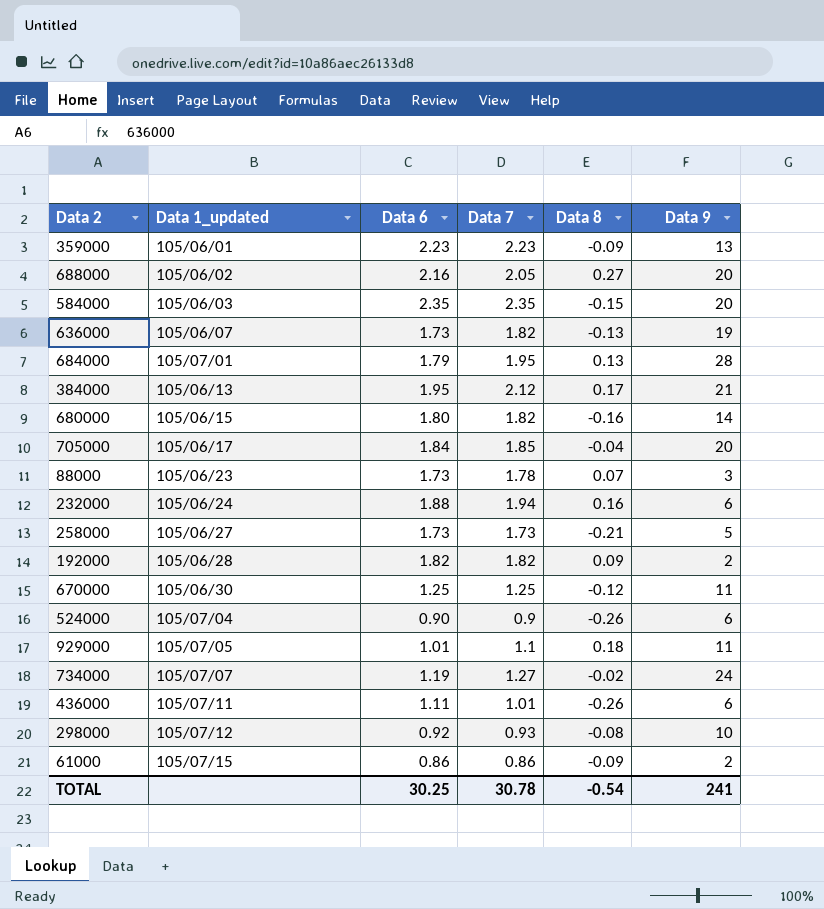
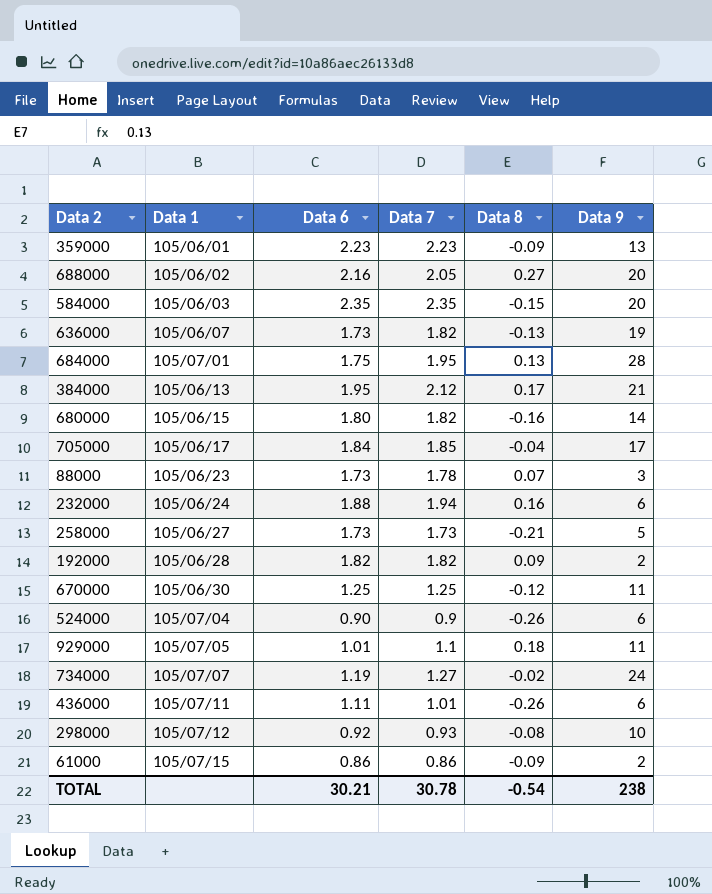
column name: Data 1_updated -> Data 1
684000 | Data 6: 1.79 -> 1.75
705000 | Data 9: 20 -> 17
TOTAL | Data 6: 30.25 -> 30.21
TOTAL | Data 9: 241 -> 238

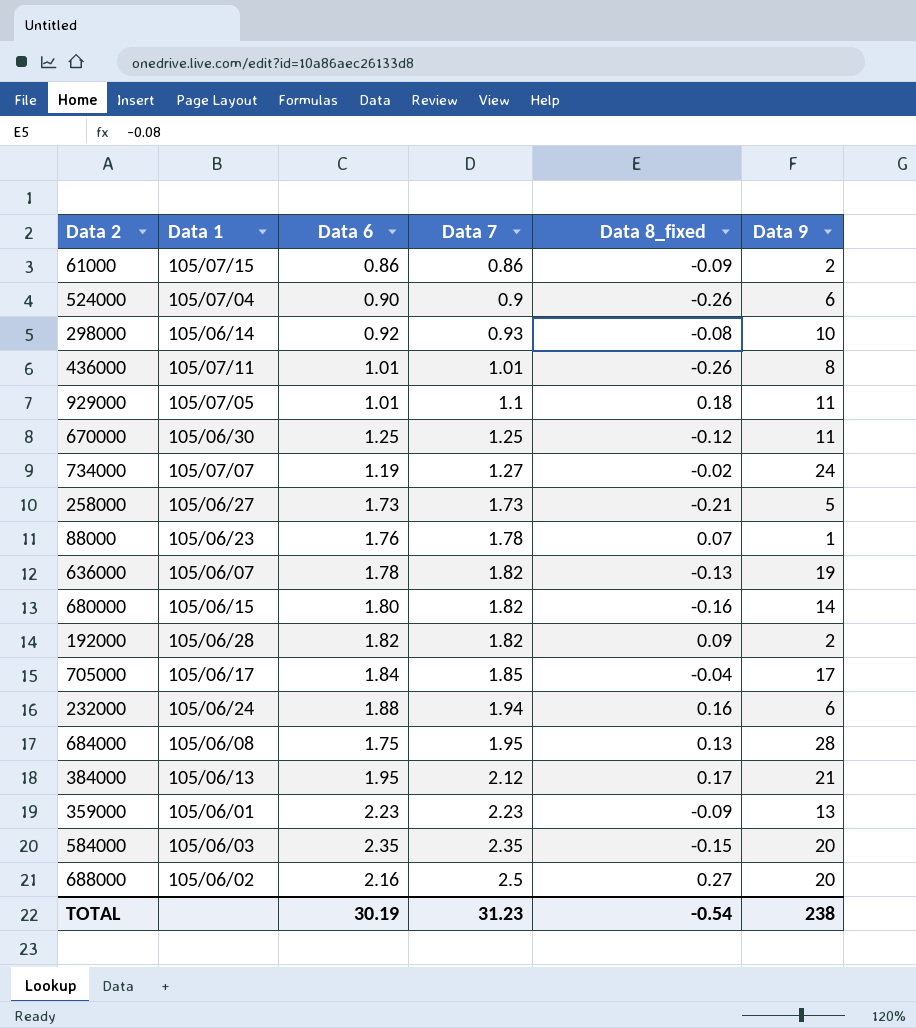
row order: none -> Data 7 ascending
column name: Data 8 -> Data 8_fixed
298000 | Data 1: 105/07/12 -> 105/06/14
436000 | Data 6: 1.11 -> 1.01
436000 | Data 9: 6 -> 8
88000 | Data 6: 1.73 -> 1.76
88000 | Data 9: 3 -> 1
636000 | Data 6: 1.73 -> 1.78
684000 | Data 1: 105/07/01 -> 105/06/08
688000 | Data 7: 2.05 -> 2.5
TOTAL | Data 6: 30.21 -> 30.19
TOTAL | Data 7: 30.78 -> 31.23

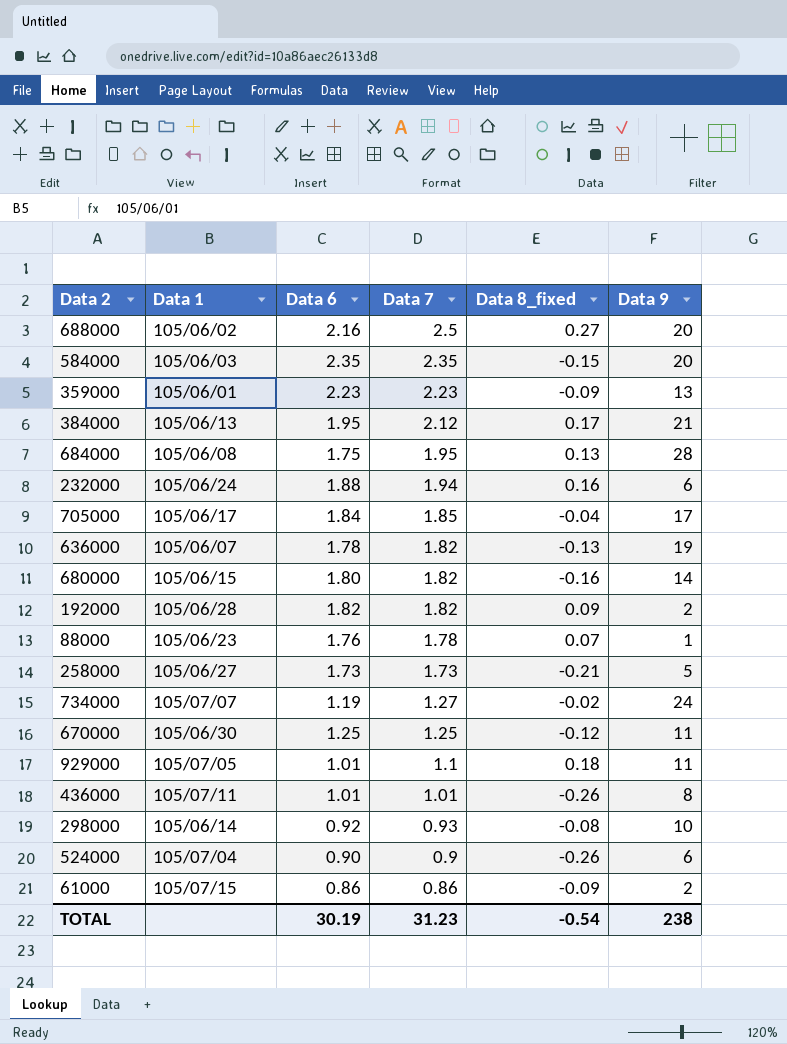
row order: Data 7 ascending -> Data 7 descending

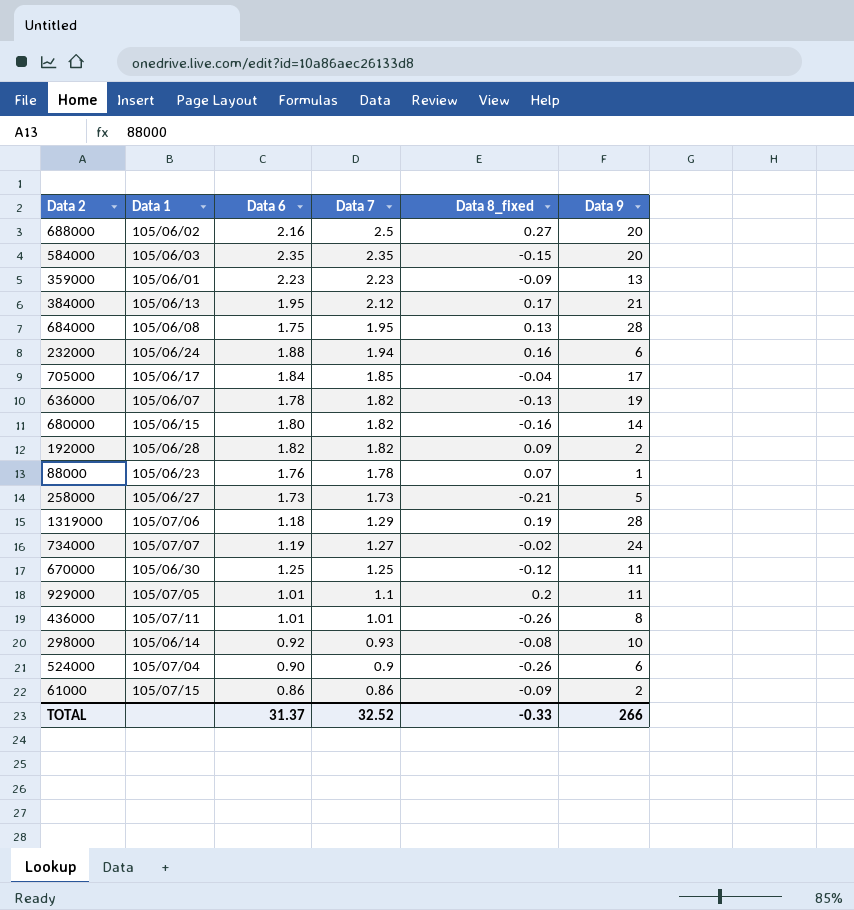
row 1319000: none -> 105/07/06 | 1.18 | 1.29 | 0.19 | 28
929000 | Data 8_fixed: 0.18 -> 0.2
TOTAL | Data 6: 30.19 -> 31.37
TOTAL | Data 7: 31.23 -> 32.52
TOTAL | Data 8_fixed: -0.54 -> -0.33
TOTAL | Data 9: 238 -> 266

